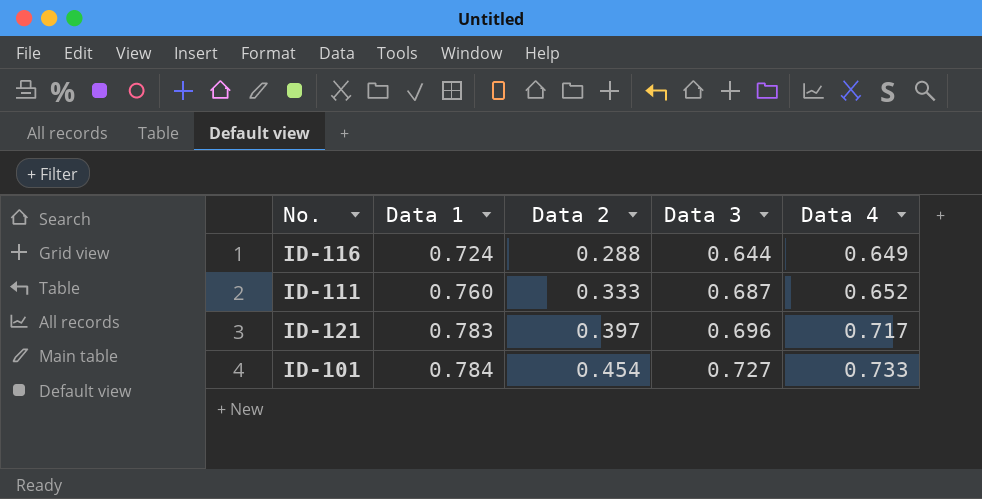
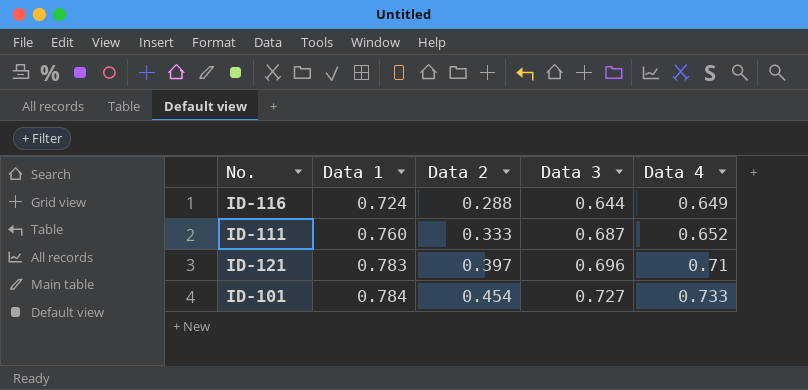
ID-121 | Data 4: 0.717 -> 0.71

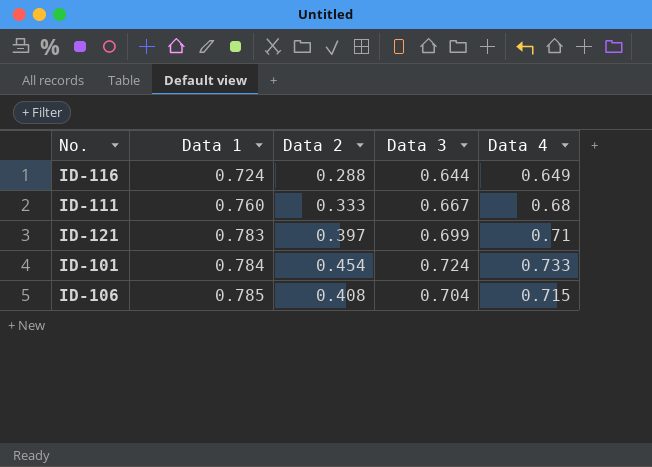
ID-111 | Data 3: 0.687 -> 0.667
ID-111 | Data 4: 0.652 -> 0.68
ID-121 | Data 3: 0.696 -> 0.699
ID-101 | Data 3: 0.727 -> 0.724
row ID-106: none -> 0.785 | 0.408 | 0.704 | 0.715

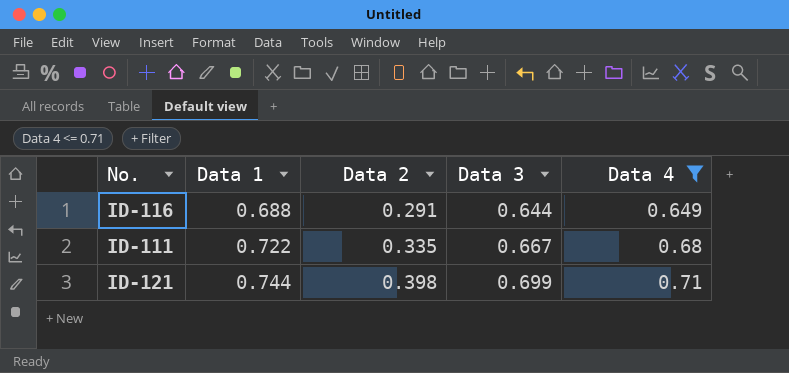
filter: none -> Data 4 <= 0.71
ID-116 | Data 1: 0.724 -> 0.688
ID-116 | Data 2: 0.288 -> 0.291
ID-111 | Data 1: 0.760 -> 0.722
ID-111 | Data 2: 0.333 -> 0.335
ID-121 | Data 1: 0.783 -> 0.744
ID-121 | Data 2: 0.397 -> 0.398

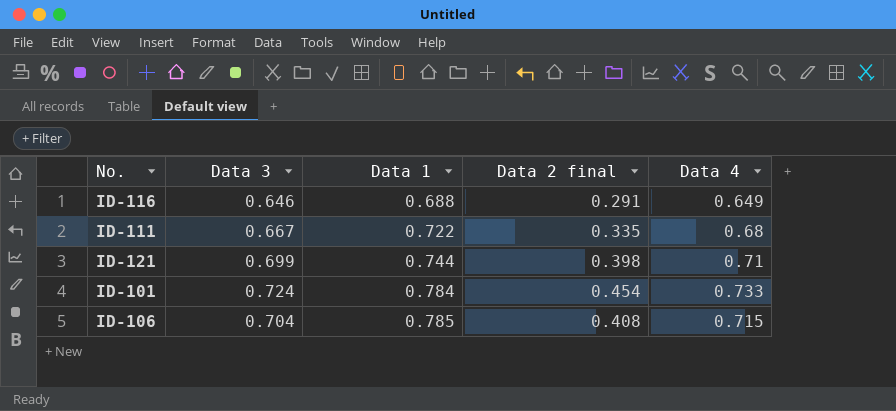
filter: Data 4 <= 0.71 -> none
column Data 3 | position: 4 -> 2
column name: Data 2 -> Data 2 final
ID-116 | Data 3: 0.644 -> 0.646

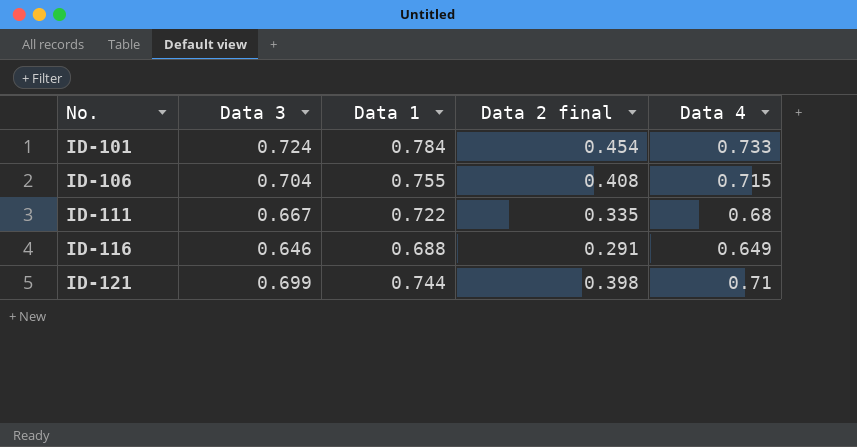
row order: Data 1 ascending -> No. ascending
ID-106 | Data 1: 0.785 -> 0.755

